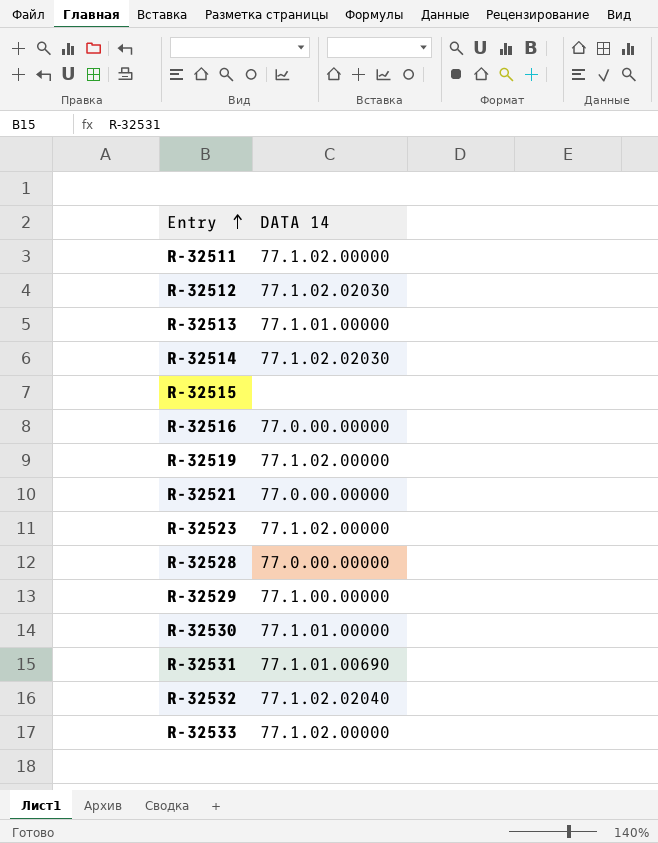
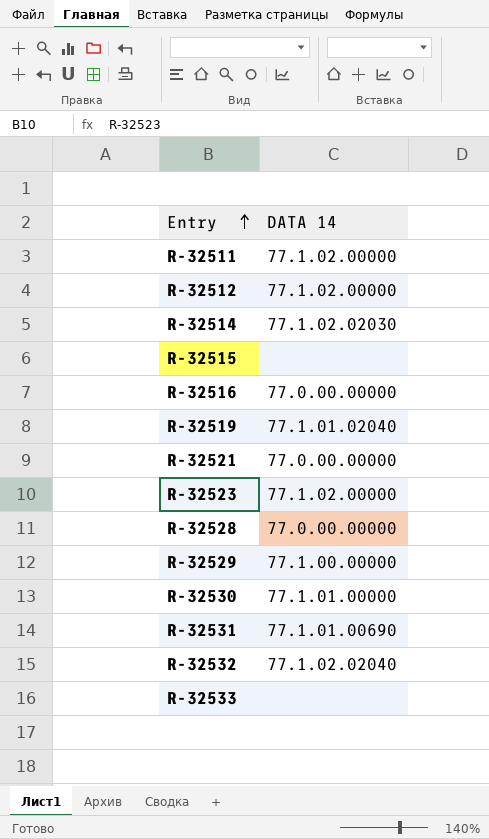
row R-32513: 77.1.01.00000 -> none
R-32512 | DATA 14: 77.1.02.02030 -> 77.1.02.00000
R-32519 | DATA 14: 77.1.02.00000 -> 77.1.01.02040
R-32533 | DATA 14: 77.1.02.00000 -> none

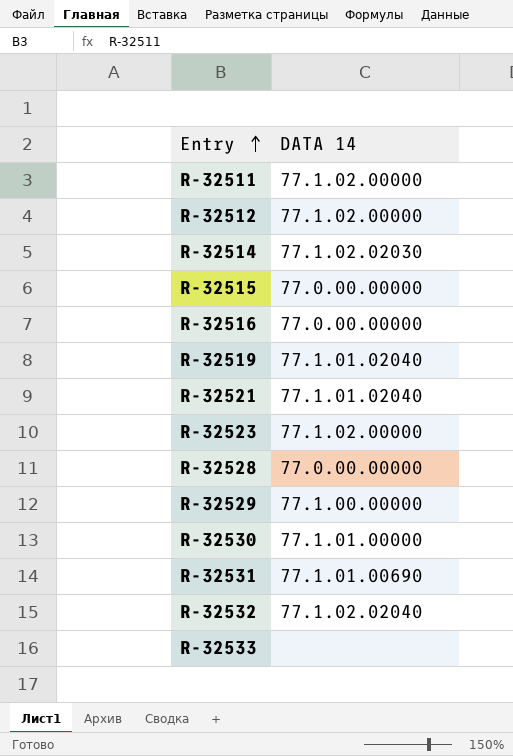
R-32515 | DATA 14: none -> 77.0.00.00000
R-32521 | DATA 14: 77.0.00.00000 -> 77.1.01.02040

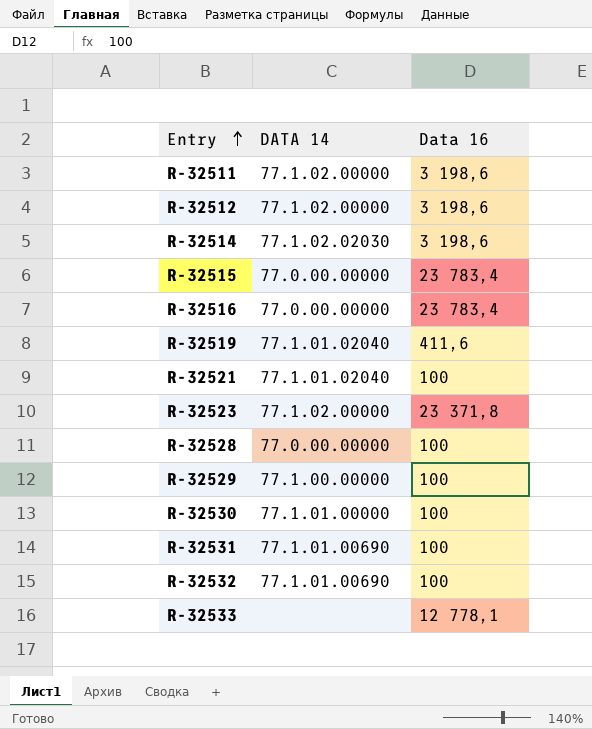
column Data 16 | position: none -> 3
R-32532 | DATA 14: 77.1.02.02040 -> 77.1.01.00690

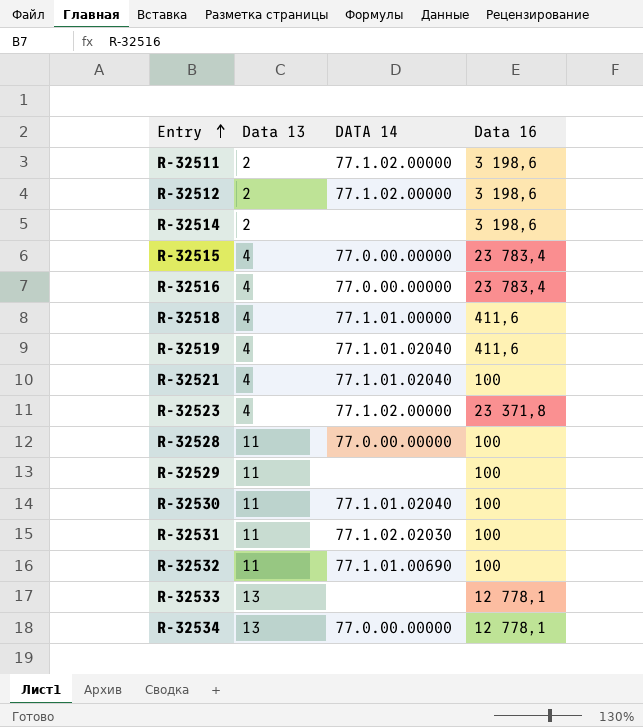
column Data 13 | position: none -> 2
R-32514 | DATA 14: 77.1.02.02030 -> none
row R-32518: none -> 4 | 77.1.01.00000 | 411,6
R-32529 | DATA 14: 77.1.00.00000 -> none
R-32530 | DATA 14: 77.1.01.00000 -> 77.1.01.02040
R-32531 | DATA 14: 77.1.01.00690 -> 77.1.02.02030
row R-32534: none -> 13 | 77.0.00.00000 | 12 778,1

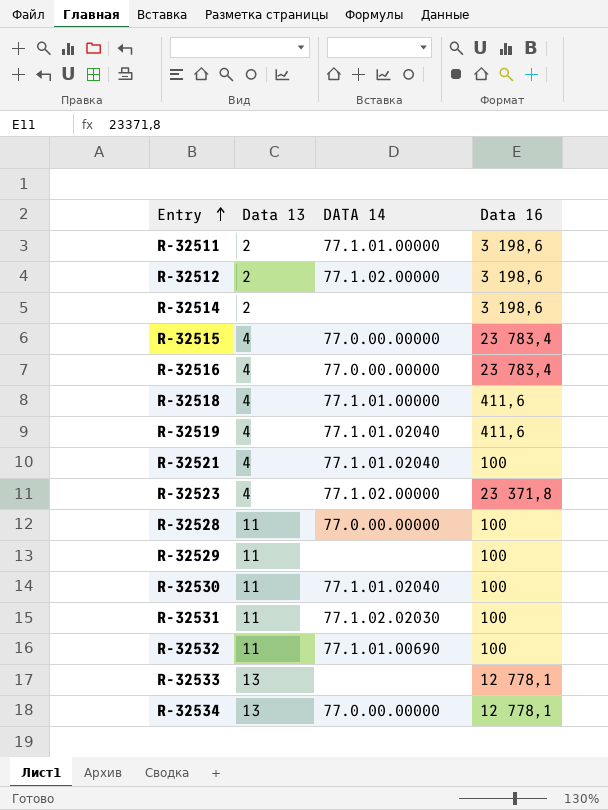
R-32511 | DATA 14: 77.1.02.00000 -> 77.1.01.00000

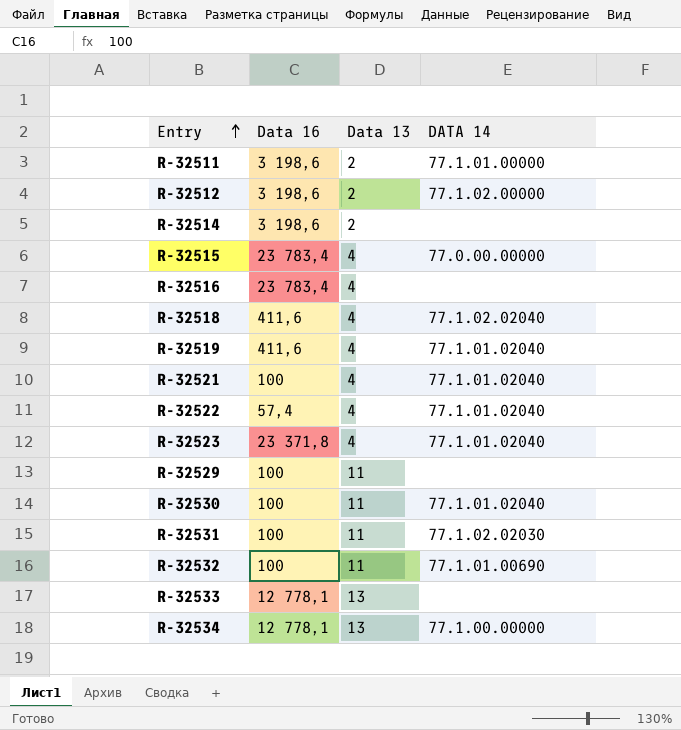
column Data 16 | position: 4 -> 2
row R-32528: 11 | 77.0.00.00000 | 100 -> none
R-32516 | DATA 14: 77.0.00.00000 -> none
R-32518 | DATA 14: 77.1.01.00000 -> 77.1.02.02040
row R-32522: none -> 57,4 | 4 | 77.1.01.02040
R-32523 | DATA 14: 77.1.02.00000 -> 77.1.01.02040
R-32534 | DATA 14: 77.0.00.00000 -> 77.1.00.00000

